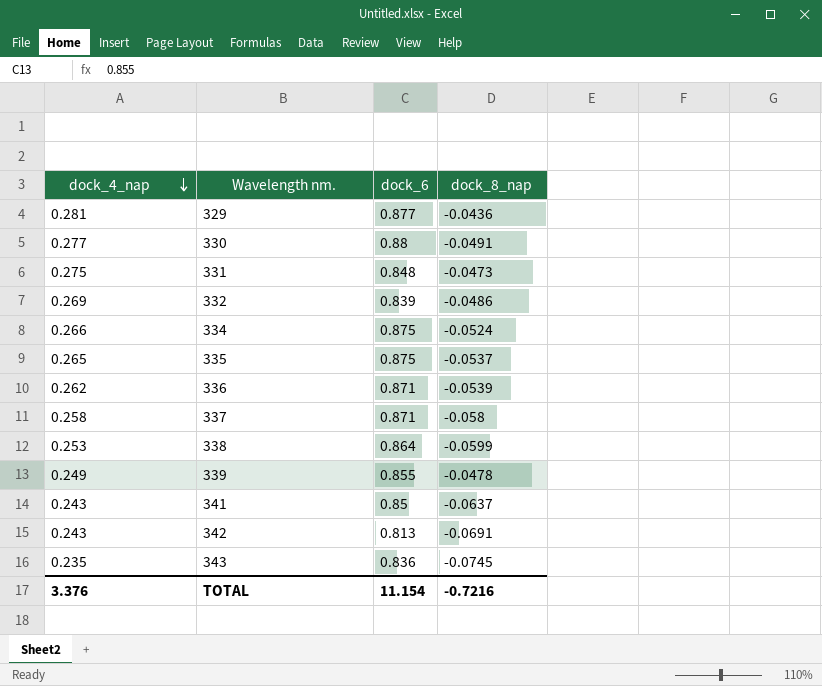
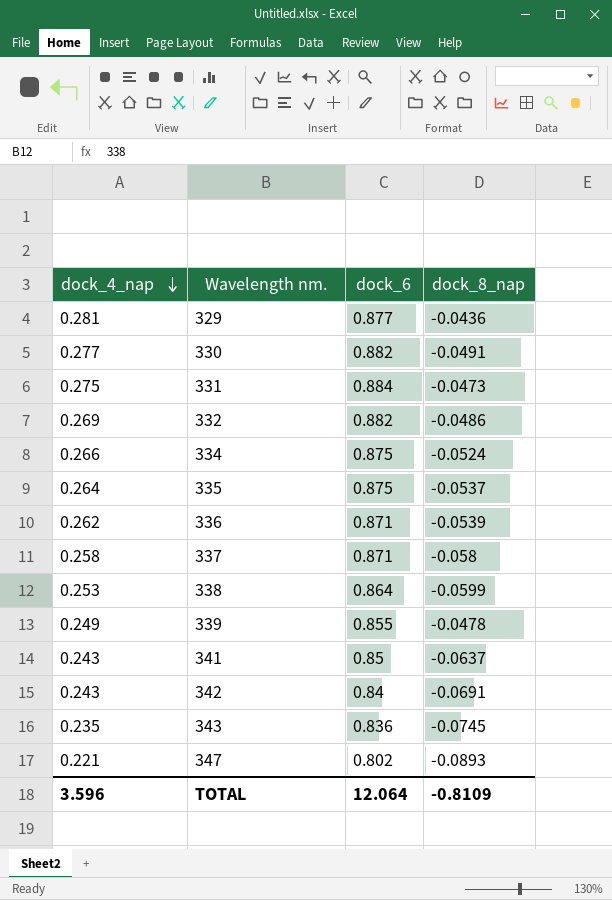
330 | dock_6: 0.88 -> 0.882
331 | dock_6: 0.848 -> 0.884
332 | dock_6: 0.839 -> 0.882
335 | dock_4_nap: 0.265 -> 0.264
342 | dock_6: 0.813 -> 0.84
row 347: none -> 0.221 | 0.802 | -0.0893
TOTAL | dock_4_nap: 3.376 -> 3.596
TOTAL | dock_6: 11.154 -> 12.064
TOTAL | dock_8_nap: -0.7216 -> -0.8109

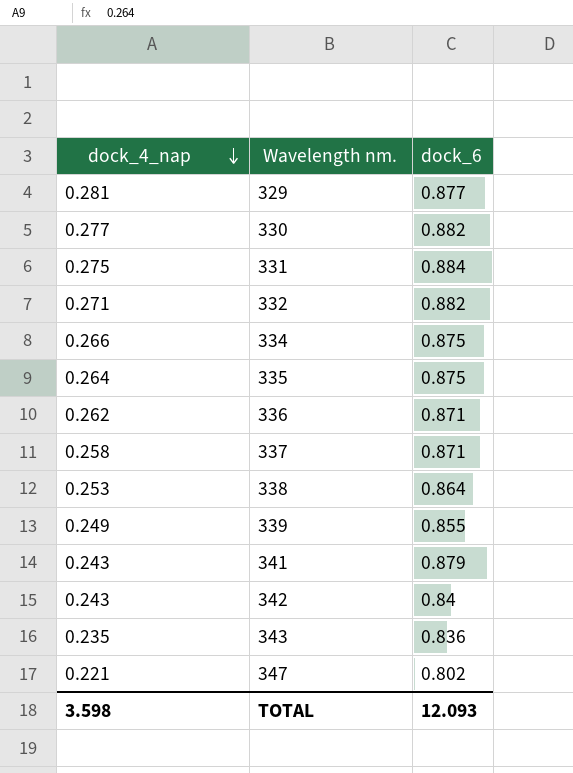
column dock_8_nap | position: 4 -> none
332 | dock_4_nap: 0.269 -> 0.271
341 | dock_6: 0.85 -> 0.879
TOTAL | dock_4_nap: 3.596 -> 3.598
TOTAL | dock_6: 12.064 -> 12.093

